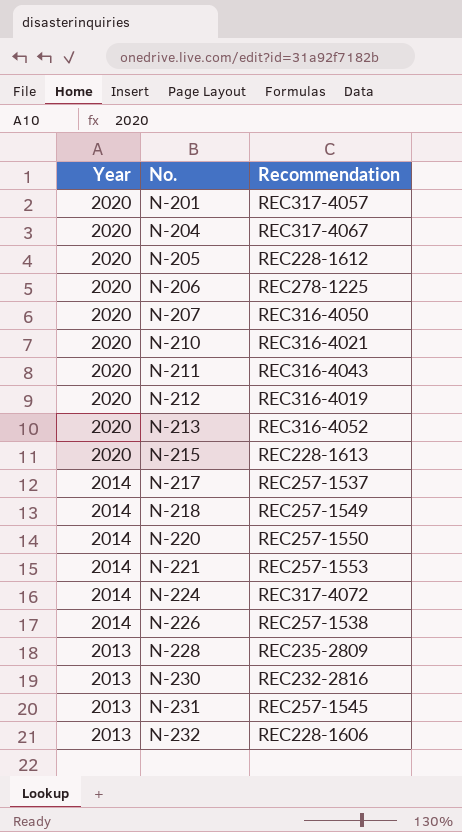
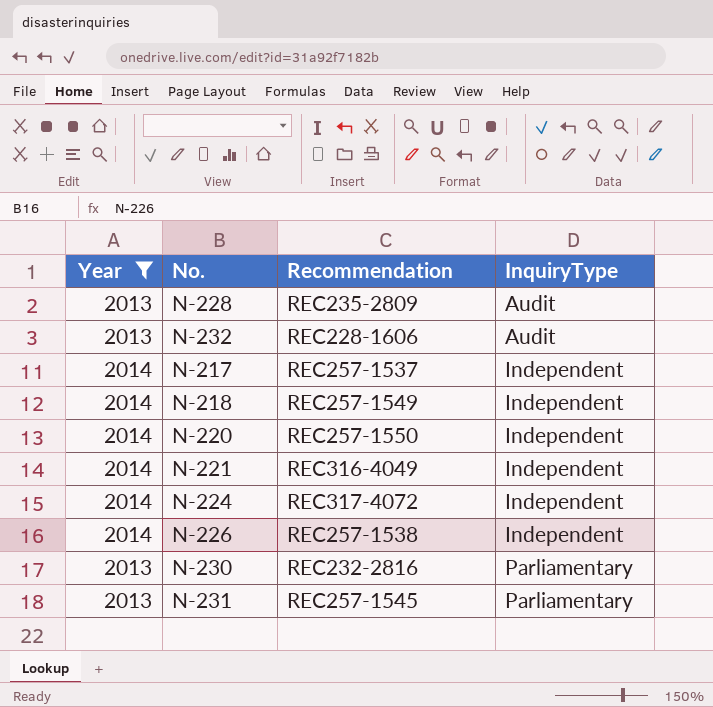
filter: none -> Year != 2020
row order: Year descending -> InquiryType ascending
column InquiryType | position: none -> 4
N-221 | Recommendation: REC257-1553 -> REC316-4049

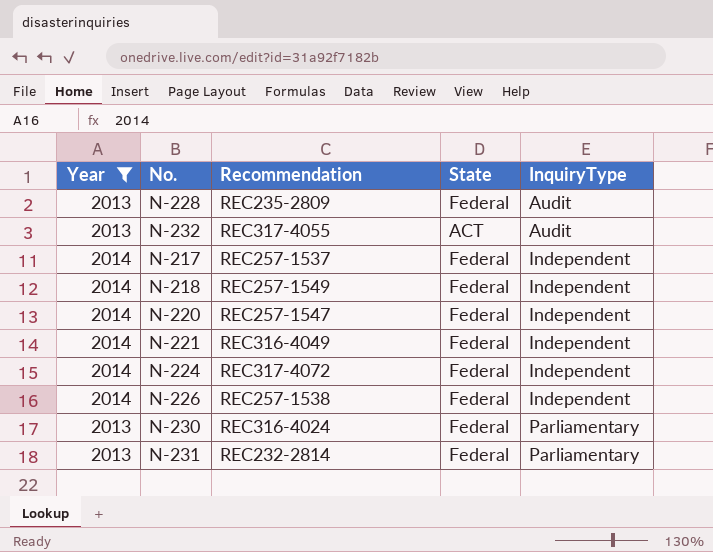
column State | position: none -> 4
N-232 | Recommendation: REC228-1606 -> REC317-4055
N-220 | Recommendation: REC257-1550 -> REC257-1547
N-230 | Recommendation: REC232-2816 -> REC316-4024
N-231 | Recommendation: REC257-1545 -> REC232-2814

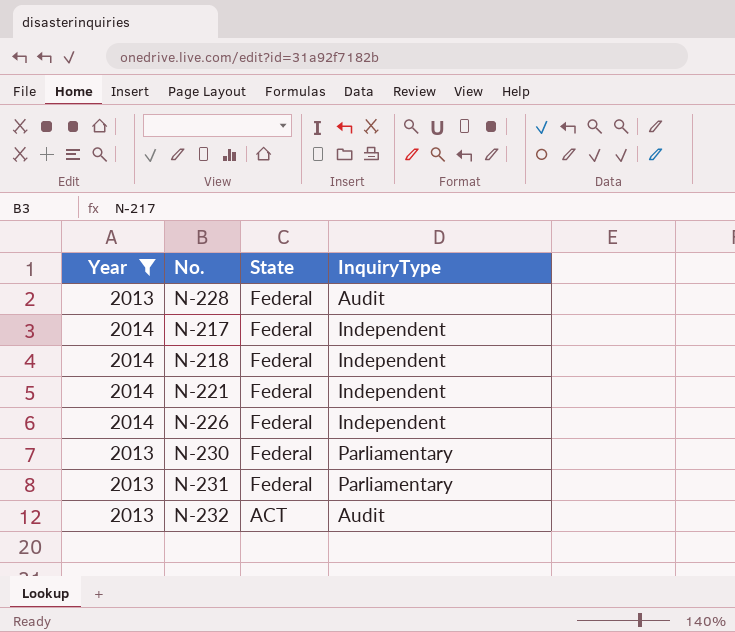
row order: InquiryType ascending -> State descending
column Recommendation | position: 3 -> none
row N-220: 2014 | REC257-1547 | Federal | Independent -> none
row N-224: 2014 | REC317-4072 | Federal | Independent -> none

